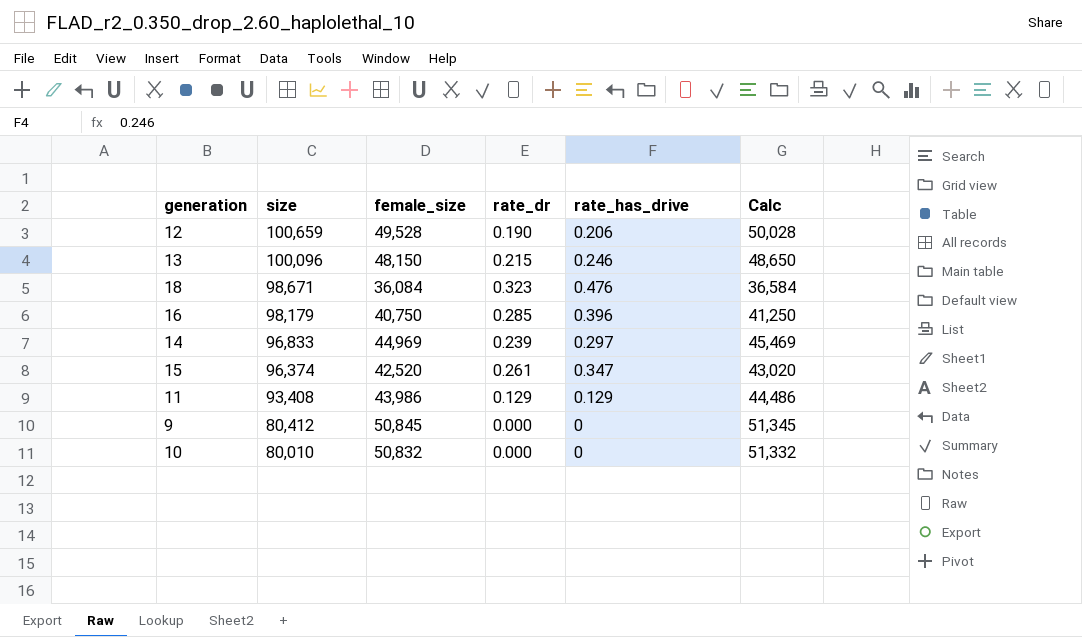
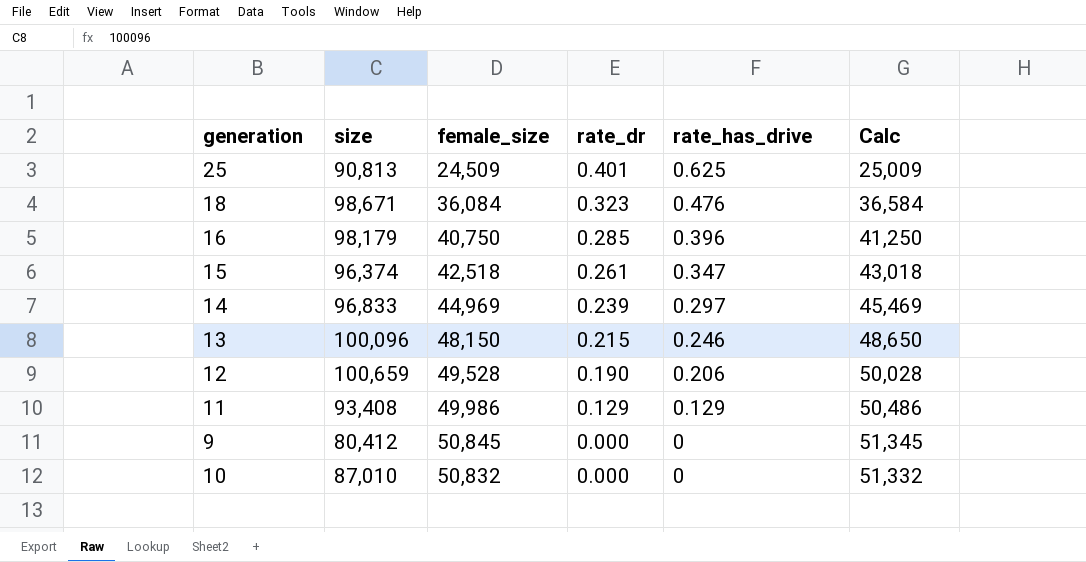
row order: size descending -> rate_dr descending
row 25: none -> 90,813 | 24,509 | 0.401 | 0.625 | 25,009
15 | female_size: 42,520 -> 42,518
15 | Calc: 43,020 -> 43,018
11 | female_size: 43,986 -> 49,986
11 | Calc: 44,486 -> 50,486
10 | size: 80,010 -> 87,010

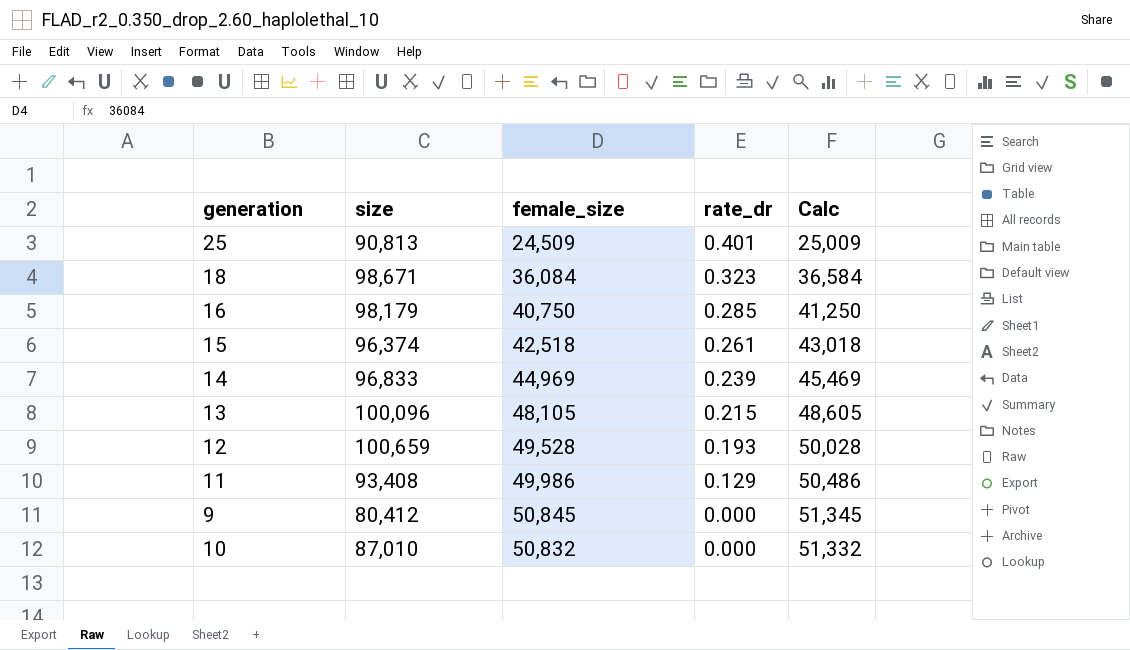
column rate_has_drive | position: 5 -> none
13 | female_size: 48,150 -> 48,105
13 | Calc: 48,650 -> 48,605
12 | rate_dr: 0.190 -> 0.193

